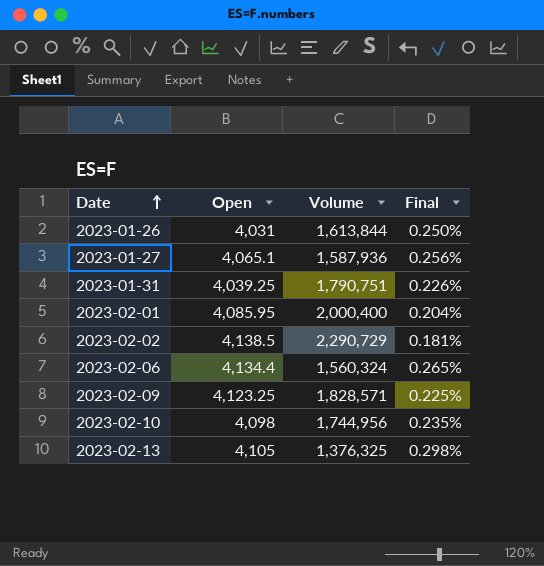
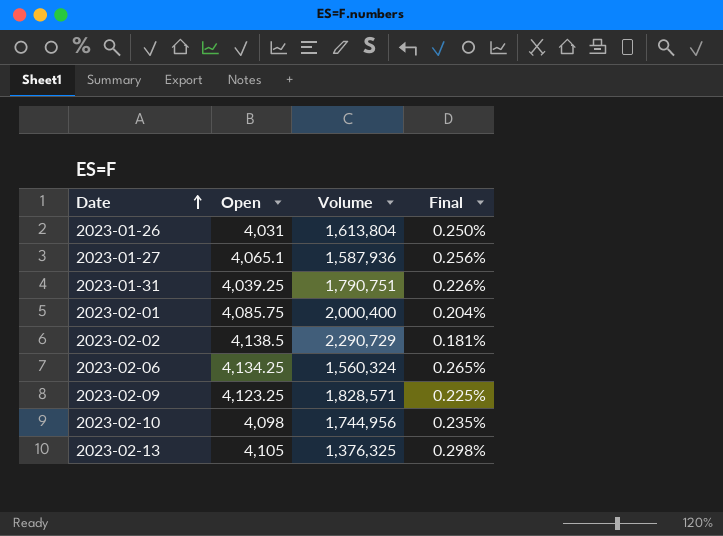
2023-01-26 | Volume: 1,613,844 -> 1,613,804
2023-02-01 | Open: 4,085.95 -> 4,085.75
2023-02-06 | Open: 4,134.4 -> 4,134.25

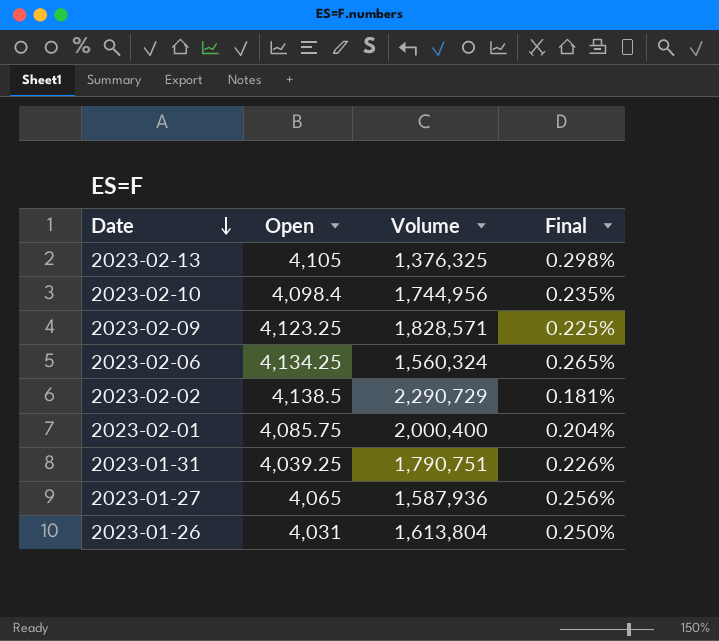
row order: Date ascending -> Date descending
2023-02-10 | Open: 4,098 -> 4,098.4
2023-01-27 | Open: 4,065.1 -> 4,065

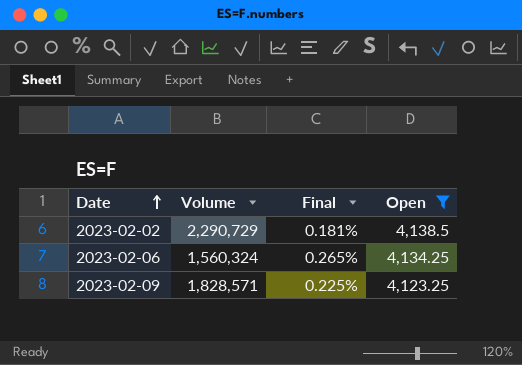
filter: none -> Open >= 4,123.25
row order: Date descending -> Date ascending
column Open | position: 2 -> 4

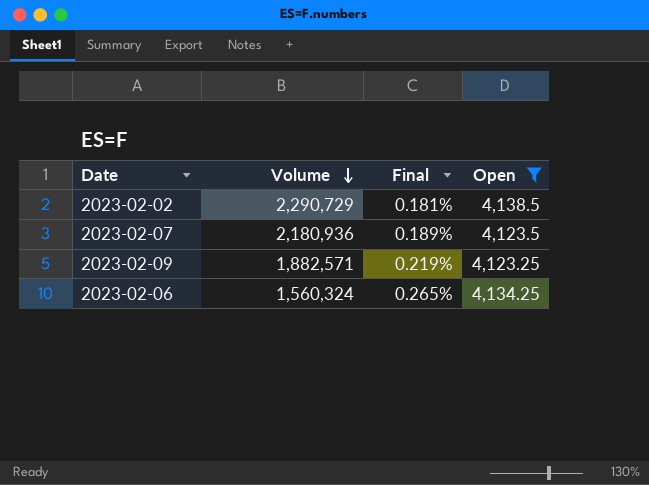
row order: Date ascending -> Volume descending
row 2023-02-07: none -> 2,180,936 | 0.189% | 4,123.5
2023-02-09 | Volume: 1,828,571 -> 1,882,571
2023-02-09 | Final: 0.225% -> 0.219%

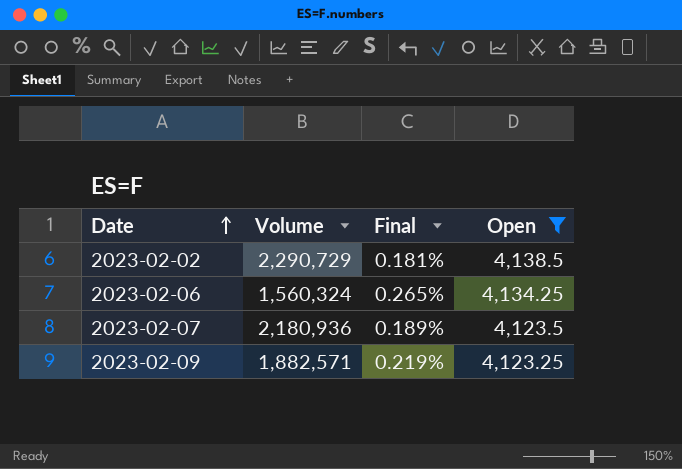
row order: Volume descending -> Date ascending

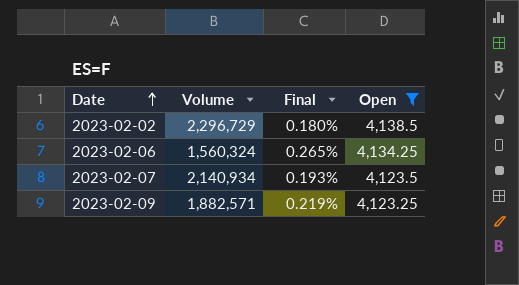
2023-02-02 | Volume: 2,290,729 -> 2,296,729
2023-02-02 | Final: 0.181% -> 0.180%
2023-02-07 | Volume: 2,180,936 -> 2,140,934
2023-02-07 | Final: 0.189% -> 0.193%

